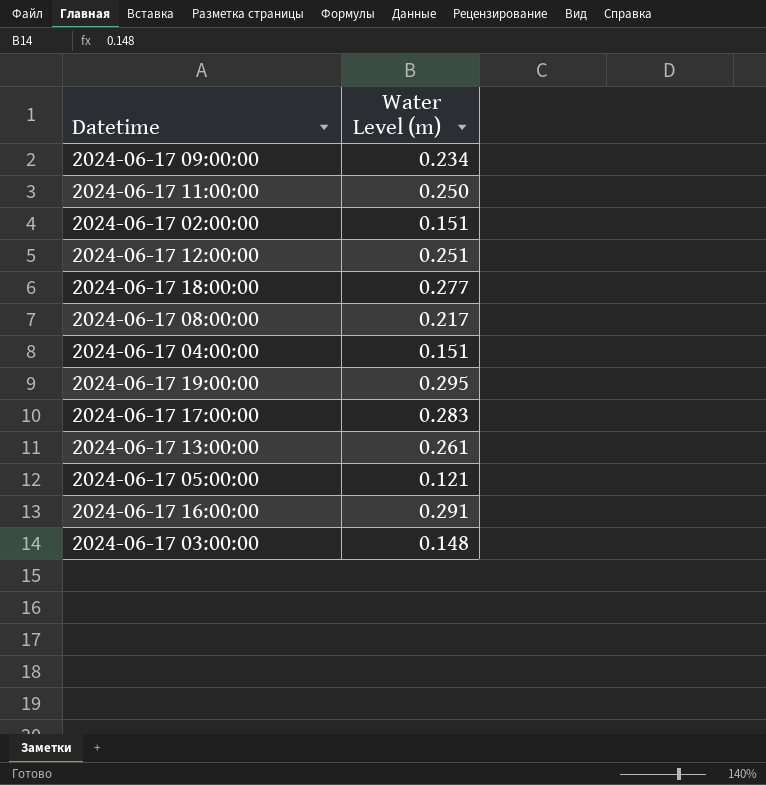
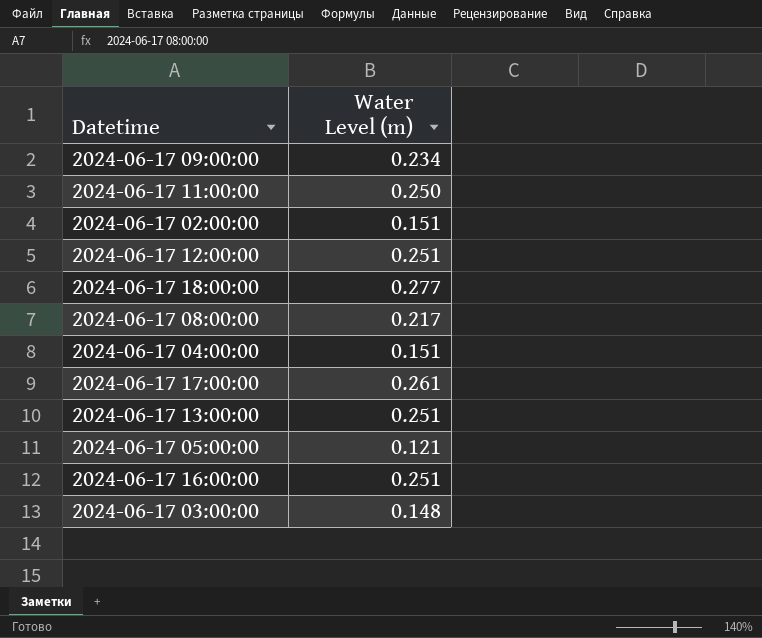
row 2024-06-17 19:00:00: 0.295 -> none
2024-06-17 17:00:00 | Water Level (m): 0.283 -> 0.261
2024-06-17 13:00:00 | Water Level (m): 0.261 -> 0.251
2024-06-17 16:00:00 | Water Level (m): 0.291 -> 0.251

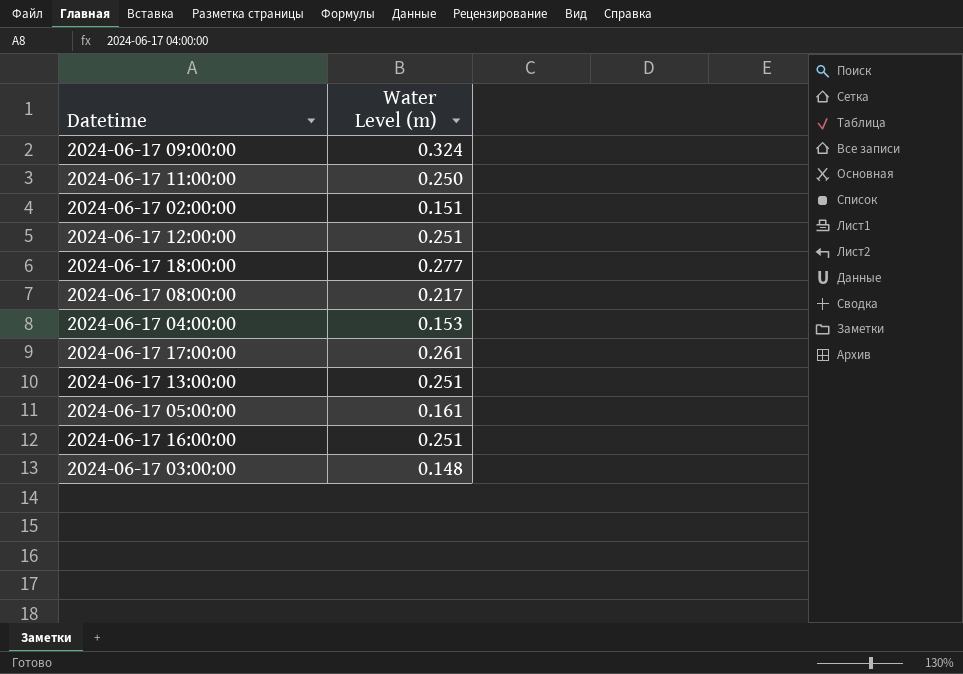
2024-06-17 09:00:00 | Water Level (m): 0.234 -> 0.324
2024-06-17 04:00:00 | Water Level (m): 0.151 -> 0.153
2024-06-17 05:00:00 | Water Level (m): 0.121 -> 0.161

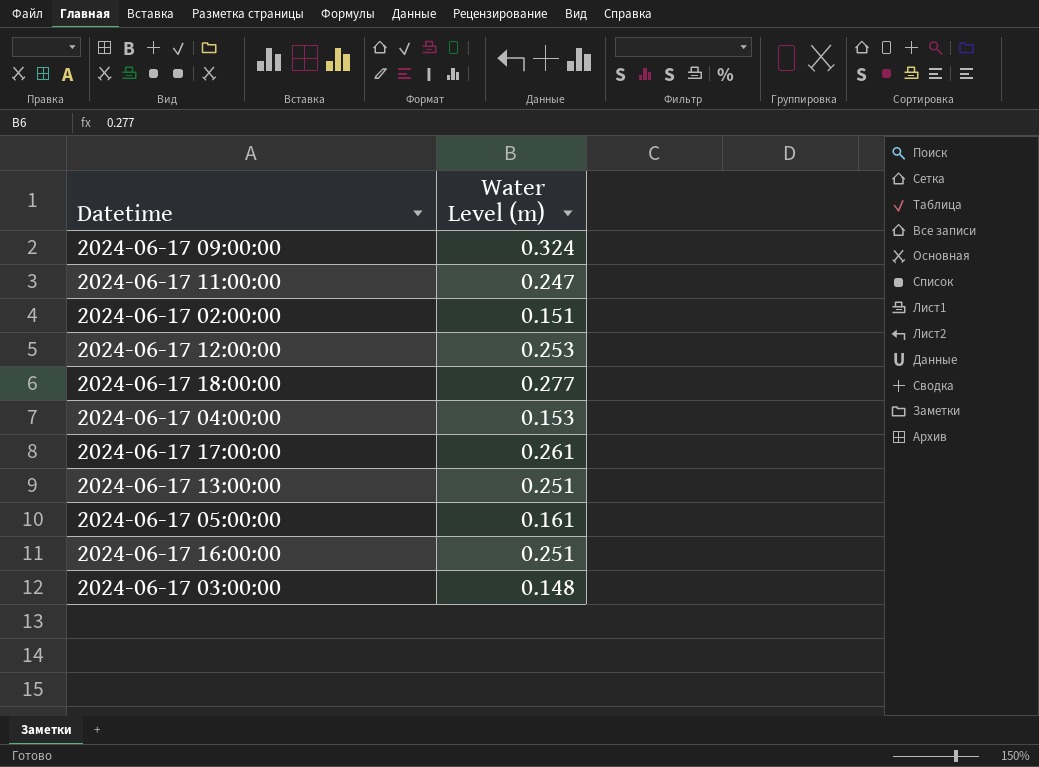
row 2024-06-17 08:00:00: 0.217 -> none
2024-06-17 11:00:00 | Water Level (m): 0.250 -> 0.247
2024-06-17 12:00:00 | Water Level (m): 0.251 -> 0.253

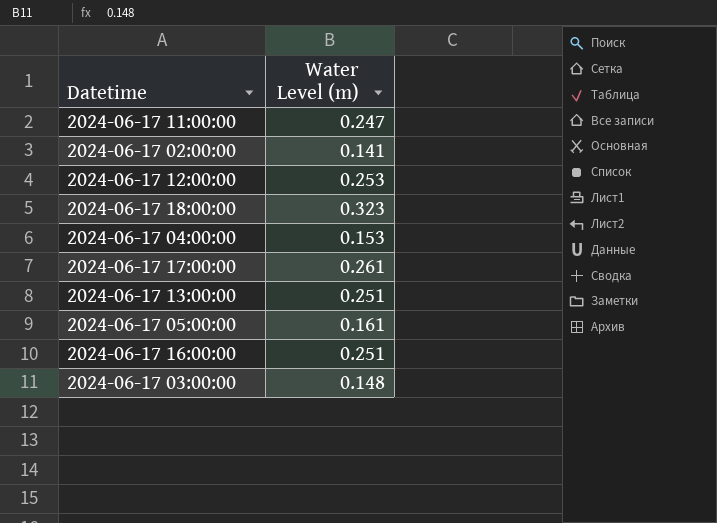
row 2024-06-17 09:00:00: 0.324 -> none
2024-06-17 02:00:00 | Water Level (m): 0.151 -> 0.141
2024-06-17 18:00:00 | Water Level (m): 0.277 -> 0.323

